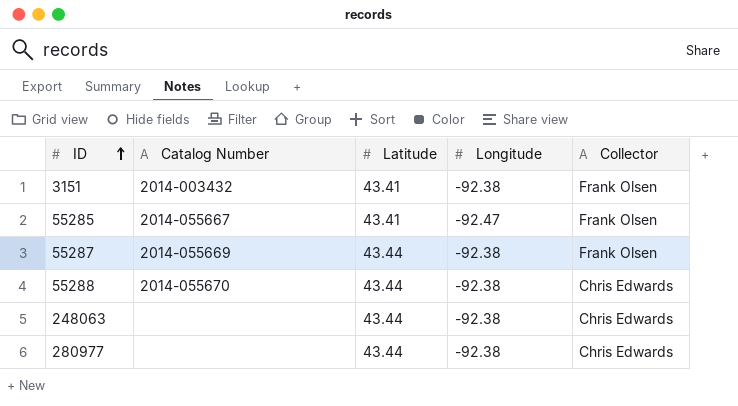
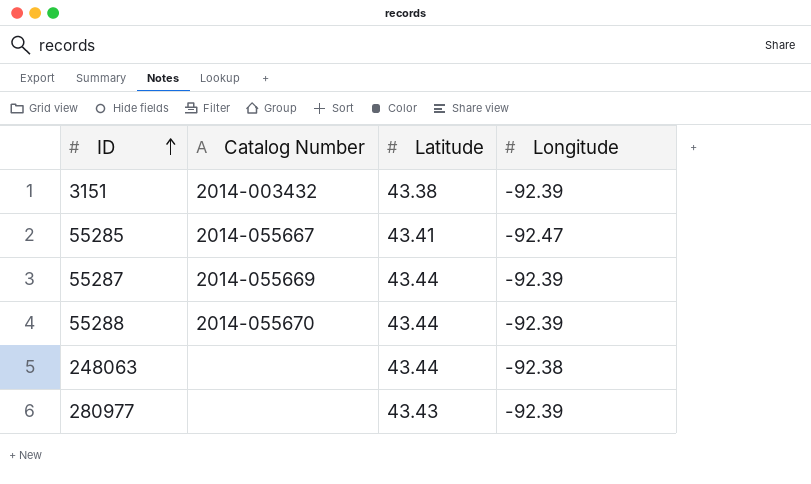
column Collector | position: 5 -> none
3151 | Latitude: 43.41 -> 43.38
3151 | Longitude: -92.38 -> -92.39
55287 | Longitude: -92.38 -> -92.39
55288 | Longitude: -92.38 -> -92.39
280977 | Latitude: 43.44 -> 43.43
280977 | Longitude: -92.38 -> -92.39

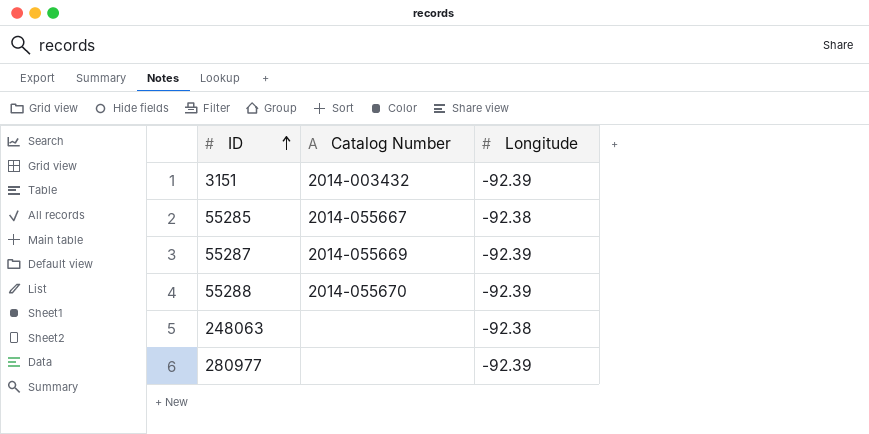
column Latitude | position: 3 -> none
55285 | Longitude: -92.47 -> -92.38

